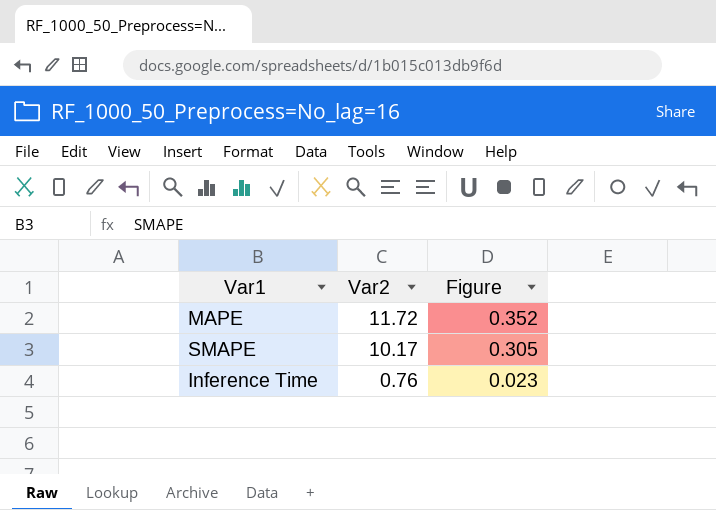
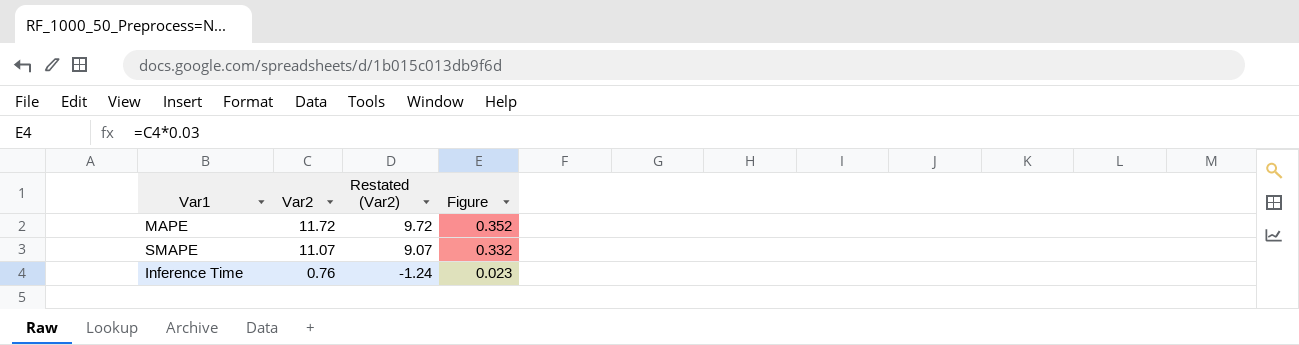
column Restated (Var2) | formula: none -> [Var2] - 2
SMAPE | Var2: 10.17 -> 11.07
SMAPE | Figure: 0.305 -> 0.332

